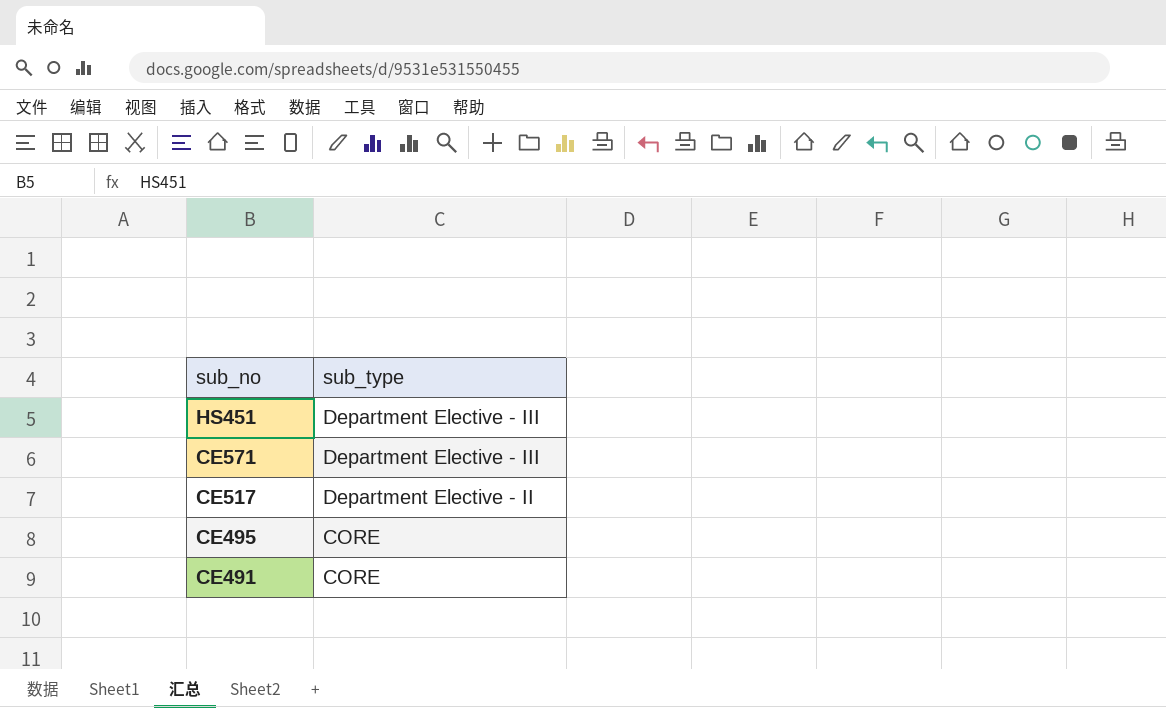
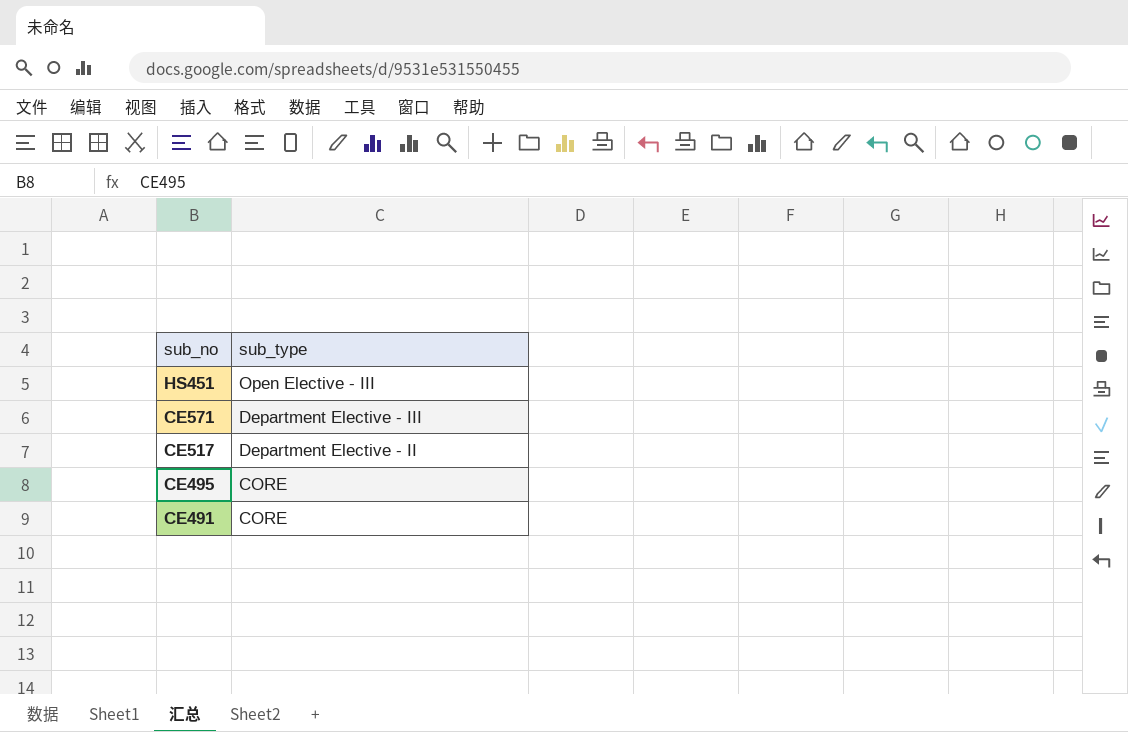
HS451 | sub_type: Department Elective - III -> Open Elective - III

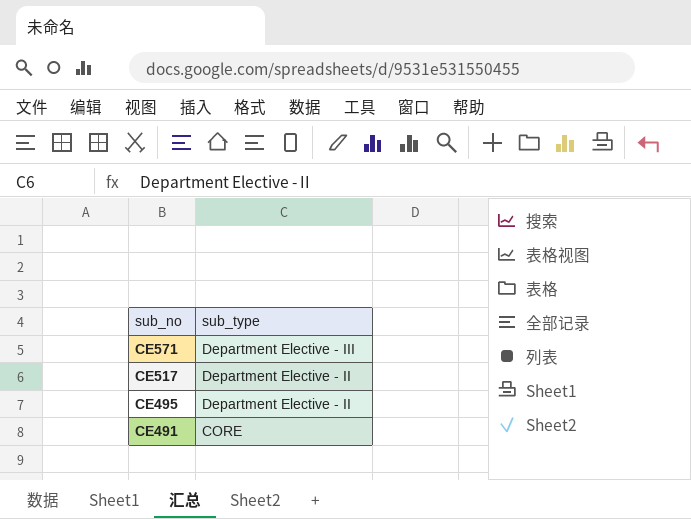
row HS451: Open Elective - III -> none
CE495 | sub_type: CORE -> Department Elective - II

